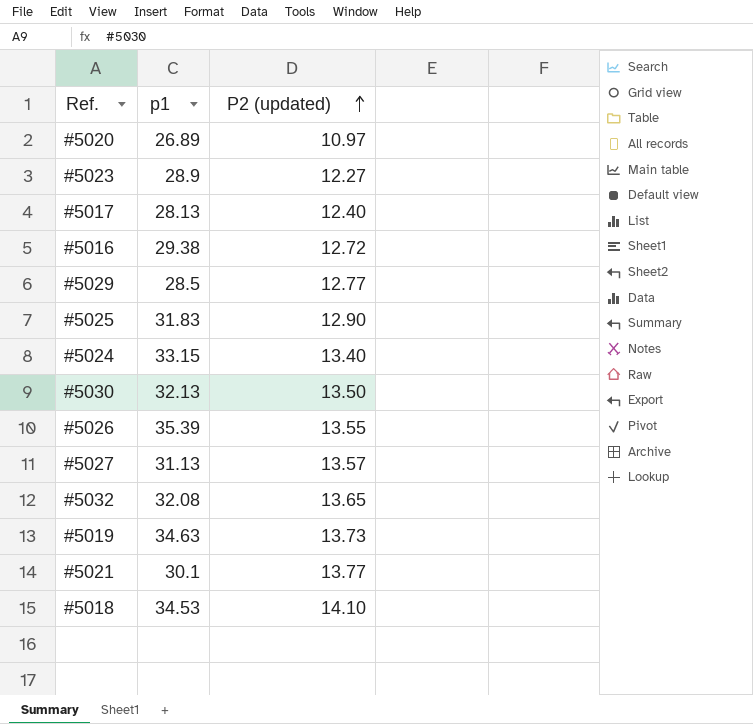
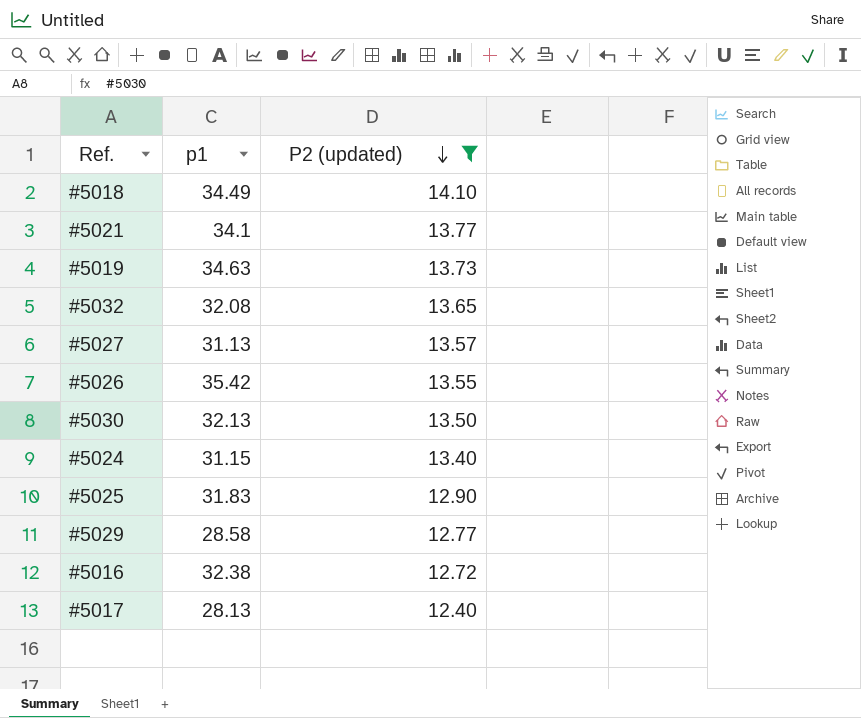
filter: none -> P2 (updated) >= 12.40
row order: P2 (updated) ascending -> P2 (updated) descending
#5018 | p1: 34.53 -> 34.49
#5021 | p1: 30.1 -> 34.1
#5026 | p1: 35.39 -> 35.42
#5024 | p1: 33.15 -> 31.15
#5029 | p1: 28.5 -> 28.58
#5016 | p1: 29.38 -> 32.38

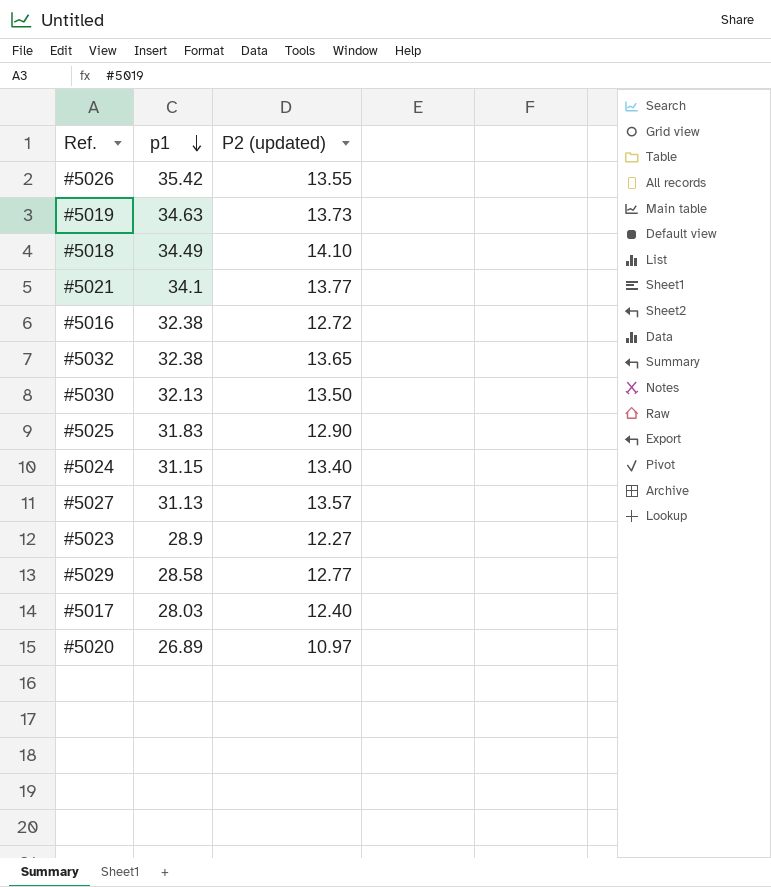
filter: P2 (updated) >= 12.40 -> none
row order: P2 (updated) descending -> p1 descending
#5032 | p1: 32.08 -> 32.38
#5017 | p1: 28.13 -> 28.03

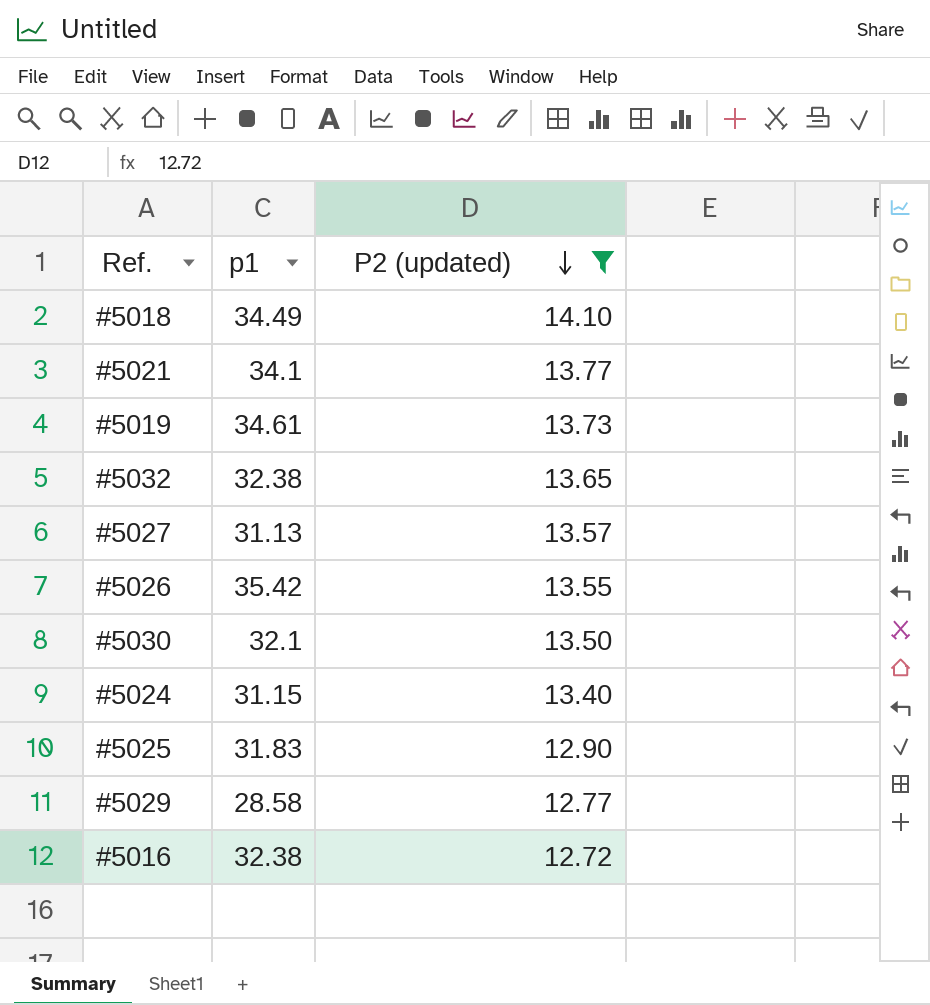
filter: none -> P2 (updated) >= 12.72
row order: p1 descending -> P2 (updated) descending
#5019 | p1: 34.63 -> 34.61
#5030 | p1: 32.13 -> 32.1

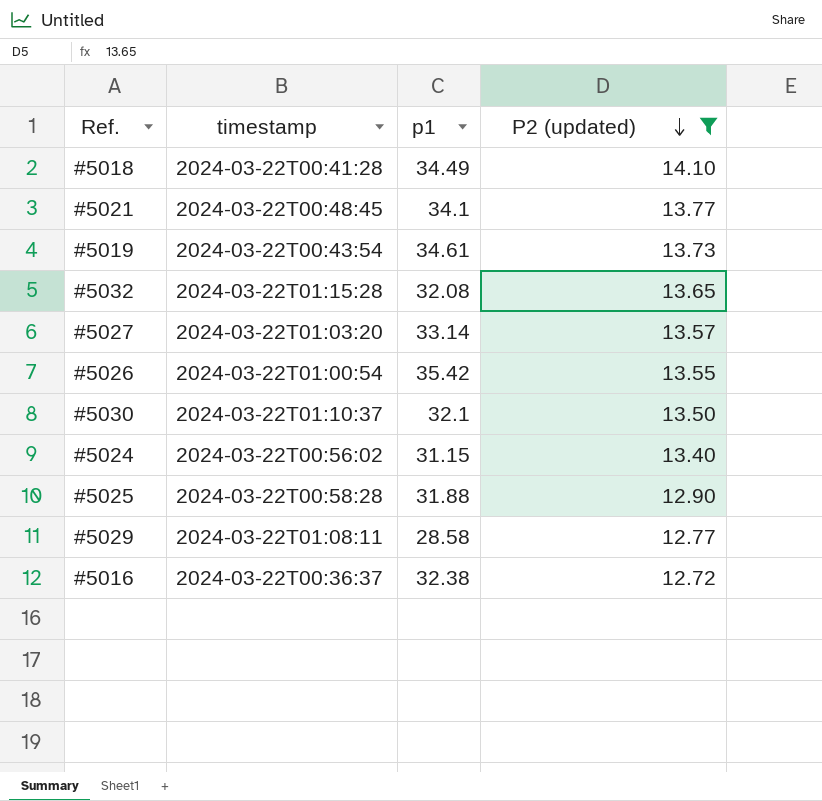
column timestamp | position: none -> 2
#5032 | p1: 32.38 -> 32.08
#5027 | p1: 31.13 -> 33.14
#5025 | p1: 31.83 -> 31.88

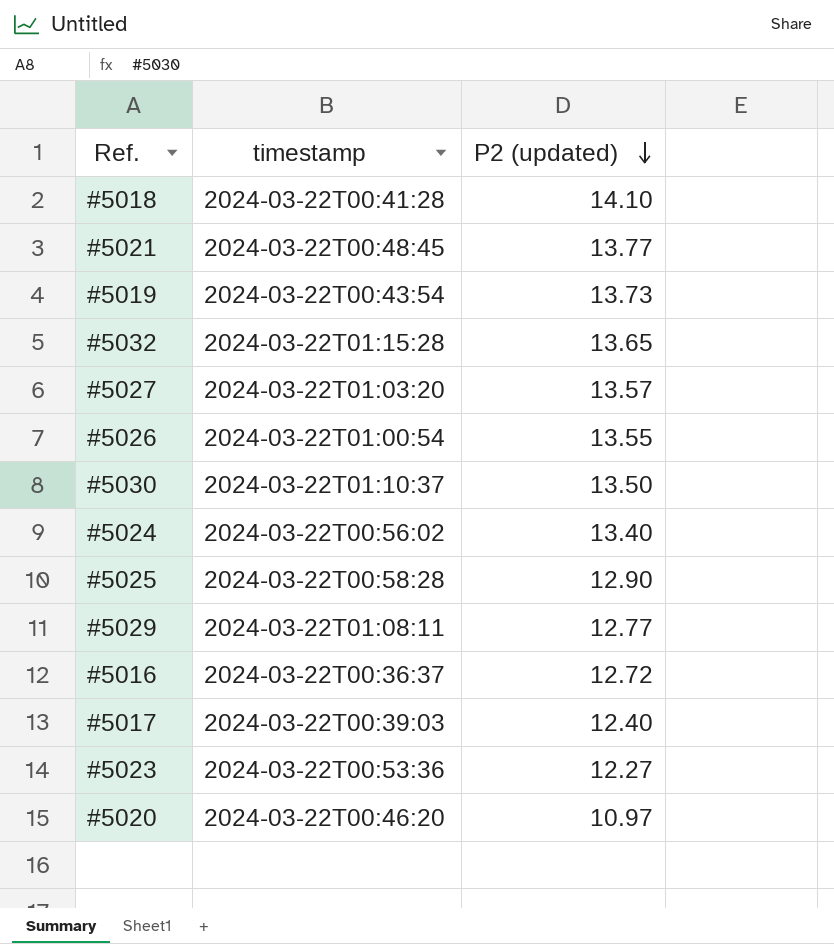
filter: P2 (updated) >= 12.72 -> none
column p1 | position: 3 -> none

